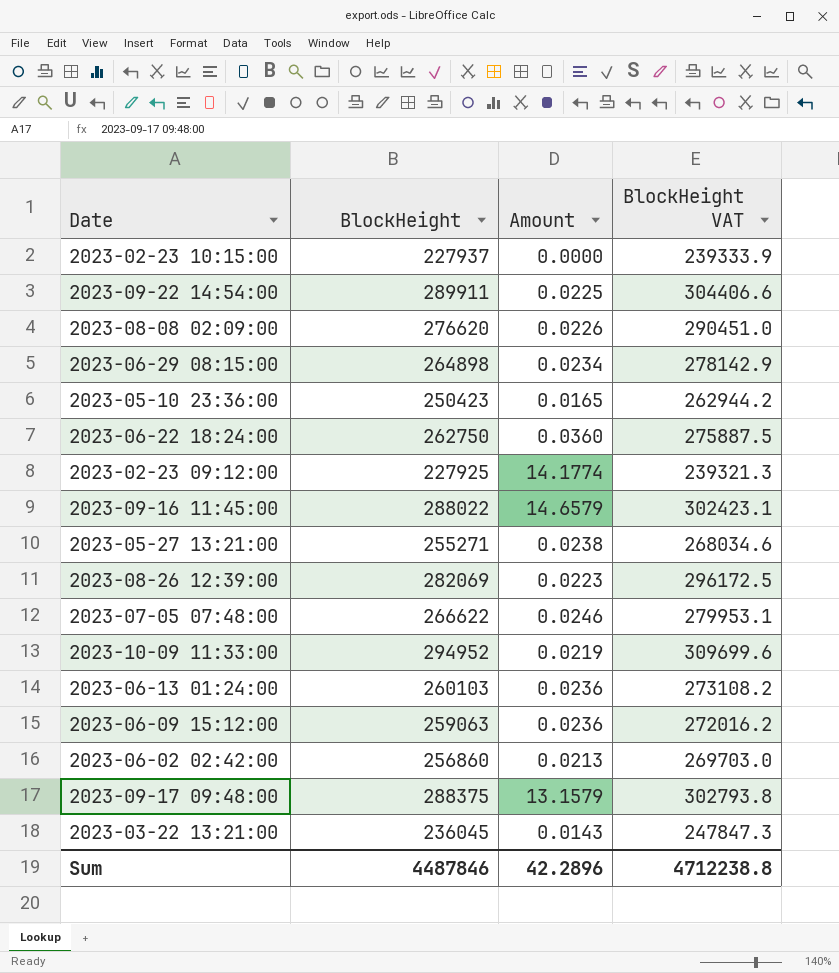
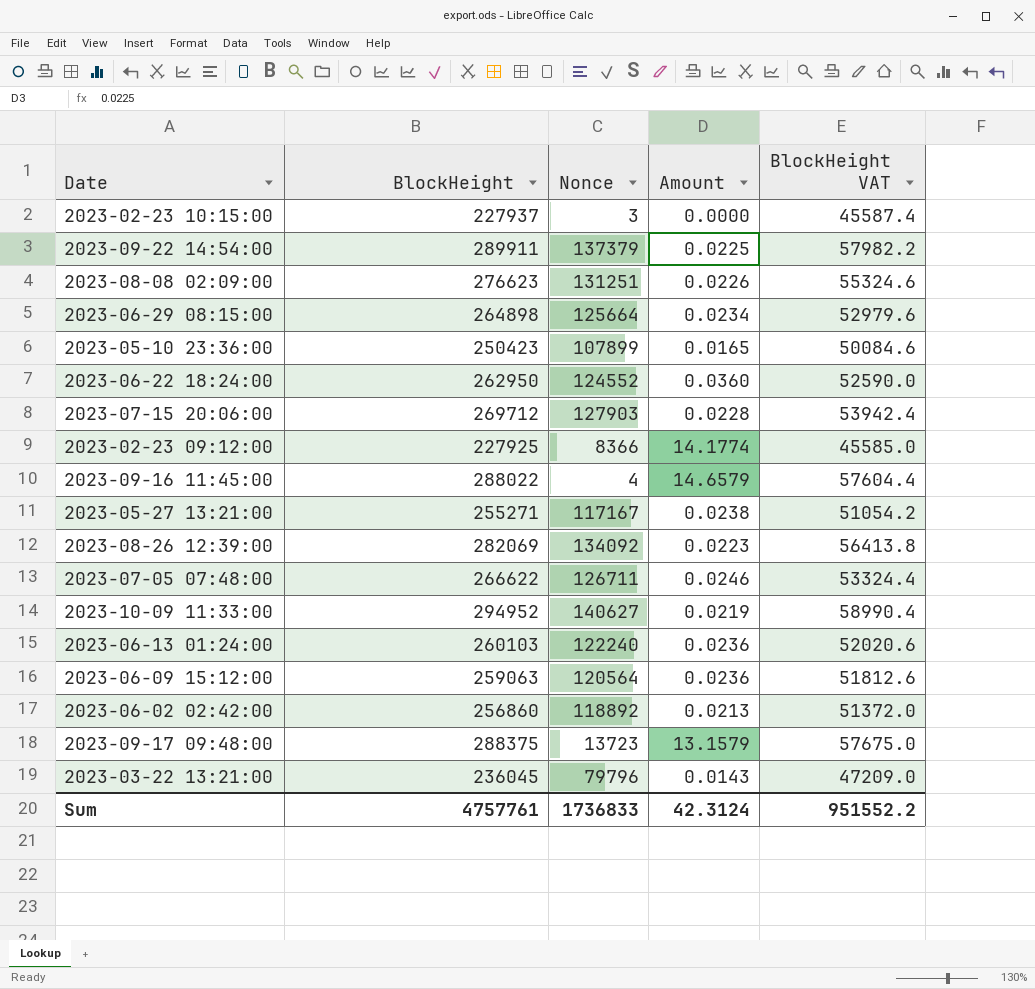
column Nonce | position: none -> 3
column BlockHeight VAT | formula: [BlockHeight] * 1.05 -> [BlockHeight] * 0.2
2023-08-08 02:09:00 | BlockHeight: 276620 -> 276623
2023-06-22 18:24:00 | BlockHeight: 262750 -> 262950
row 2023-07-15 20:06:00: none -> 269712 | 127903 | 0.0228 | 53942.4
Sum | BlockHeight: 4487846 -> 4757761
Sum | Amount: 42.2896 -> 42.3124
Sum | BlockHeight VAT: 4712238.8 -> 951552.2

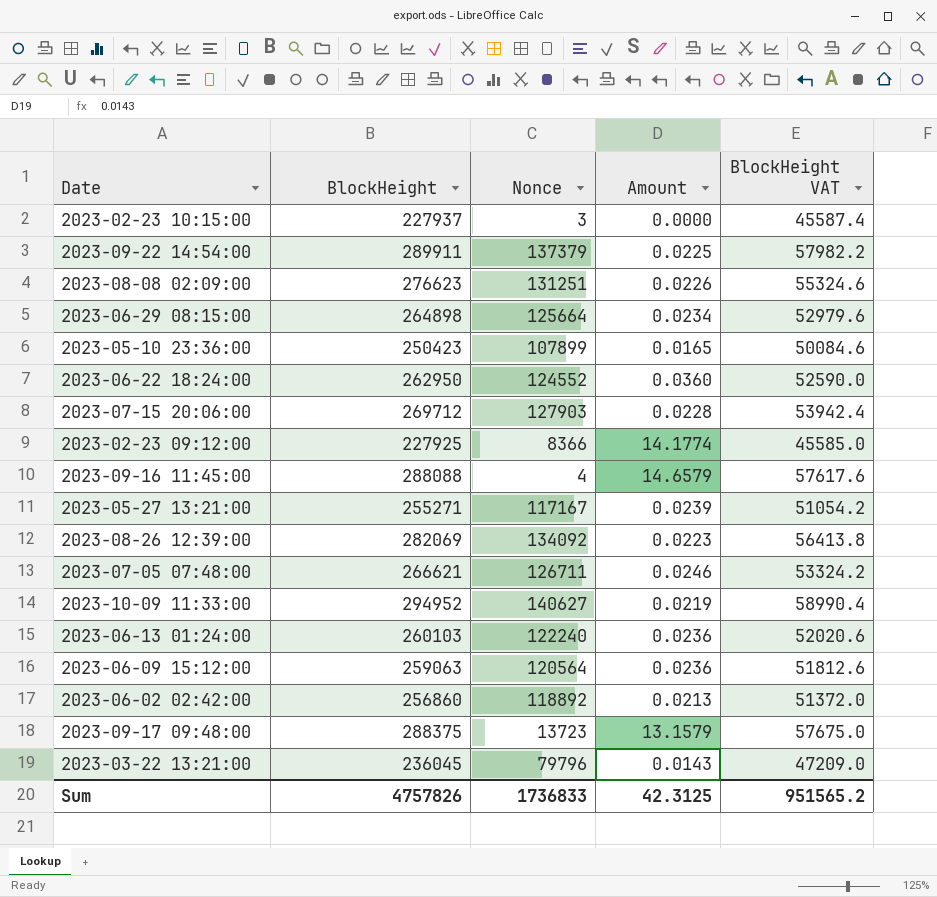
2023-09-16 11:45:00 | BlockHeight: 288022 -> 288088
2023-09-16 11:45:00 | BlockHeight VAT: 57604.4 -> 57617.6
2023-05-27 13:21:00 | Amount: 0.0238 -> 0.0239
2023-07-05 07:48:00 | BlockHeight: 266622 -> 266621
2023-07-05 07:48:00 | BlockHeight VAT: 53324.4 -> 53324.2
Sum | BlockHeight: 4757761 -> 4757826
Sum | Amount: 42.3124 -> 42.3125
Sum | BlockHeight VAT: 951552.2 -> 951565.2

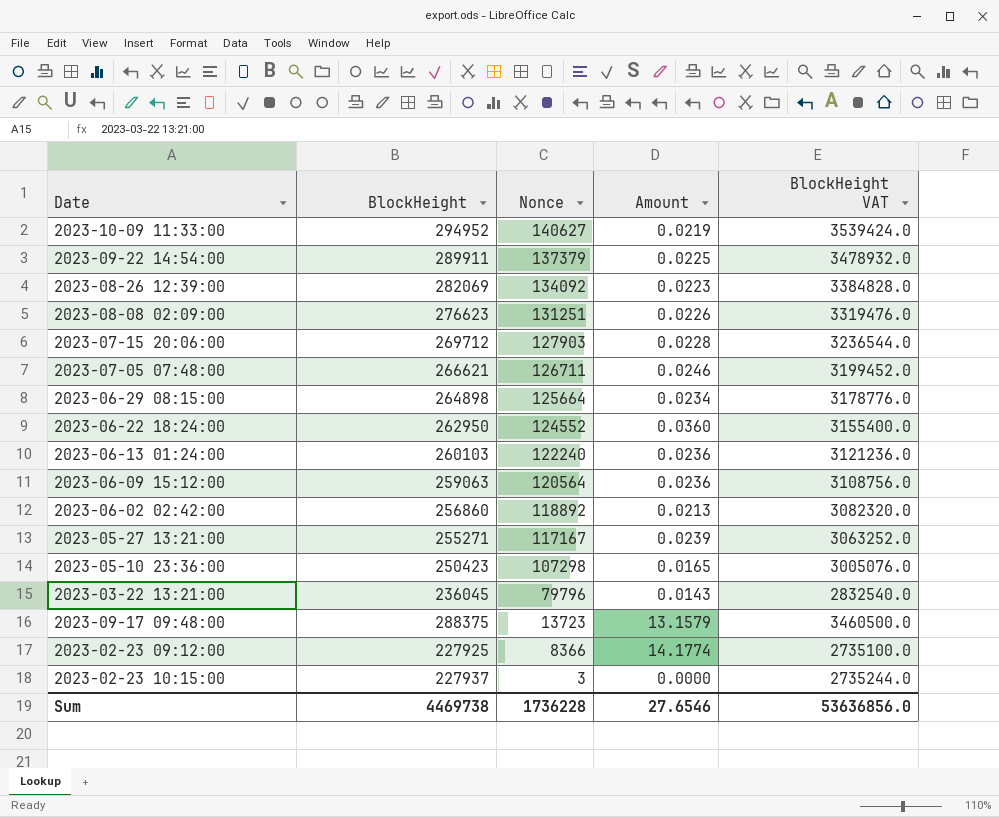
row order: none -> Nonce descending
column BlockHeight VAT | formula: [BlockHeight] * 0.2 -> [BlockHeight] * 12
row 2023-09-16 11:45:00: 288088 | 4 | 14.6579 | 57617.6 -> none
2023-05-10 23:36:00 | Nonce: 107899 -> 107298
Sum | BlockHeight: 4757826 -> 4469738
Sum | Nonce: 1736833 -> 1736228
Sum | Amount: 42.3125 -> 27.6546
Sum | BlockHeight VAT: 951565.2 -> 53636856.0

